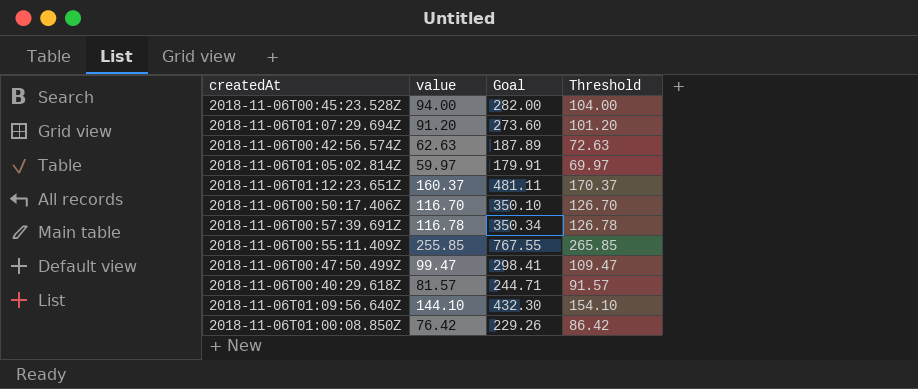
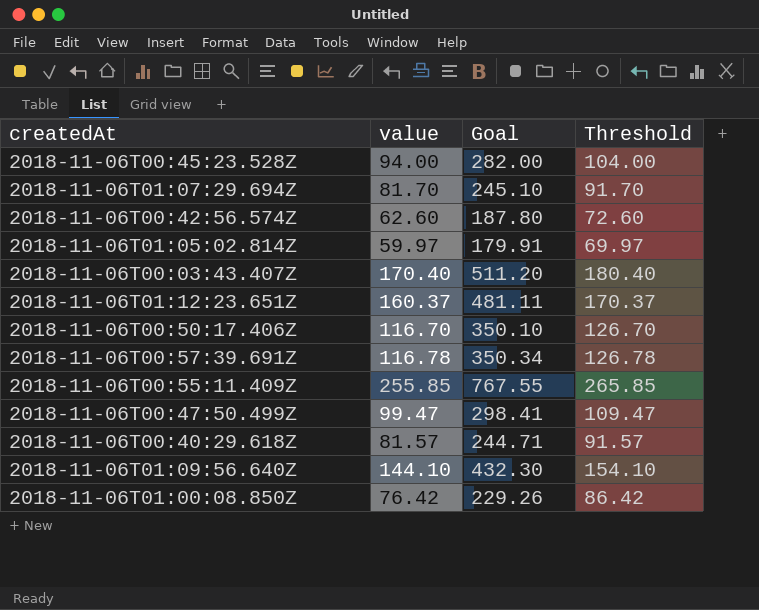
2018-11-06T01:07:29.694Z | value: 91.20 -> 81.70
2018-11-06T01:07:29.694Z | Goal: 273.60 -> 245.10
2018-11-06T01:07:29.694Z | Threshold: 101.20 -> 91.70
2018-11-06T00:42:56.574Z | value: 62.63 -> 62.60
2018-11-06T00:42:56.574Z | Goal: 187.89 -> 187.80
2018-11-06T00:42:56.574Z | Threshold: 72.63 -> 72.60
row 2018-11-06T00:03:43.407Z: none -> 170.40 | 511.20 | 180.40

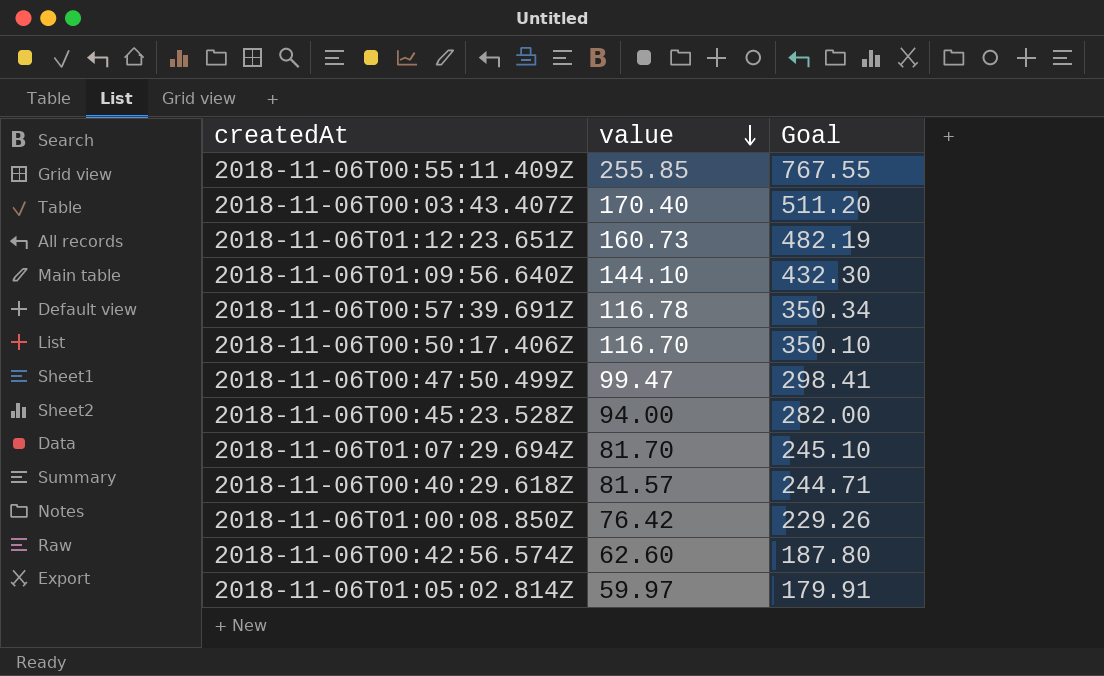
row order: none -> value descending
column Threshold | formula: [value] + 10 -> none
2018-11-06T01:12:23.651Z | value: 160.37 -> 160.73
2018-11-06T01:12:23.651Z | Goal: 481.11 -> 482.19

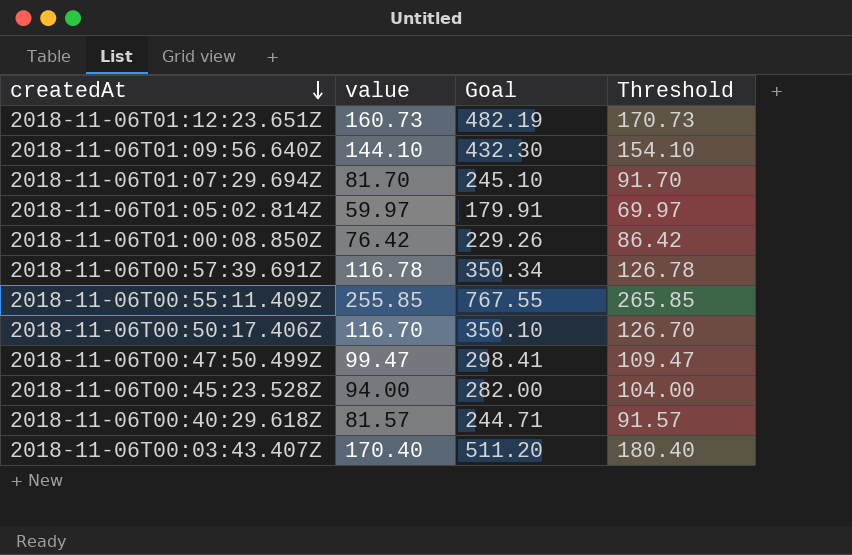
row order: value descending -> createdAt descending
column Threshold | formula: none -> [value] + 10
row 2018-11-06T00:42:56.574Z: 62.60 | 187.80 -> none

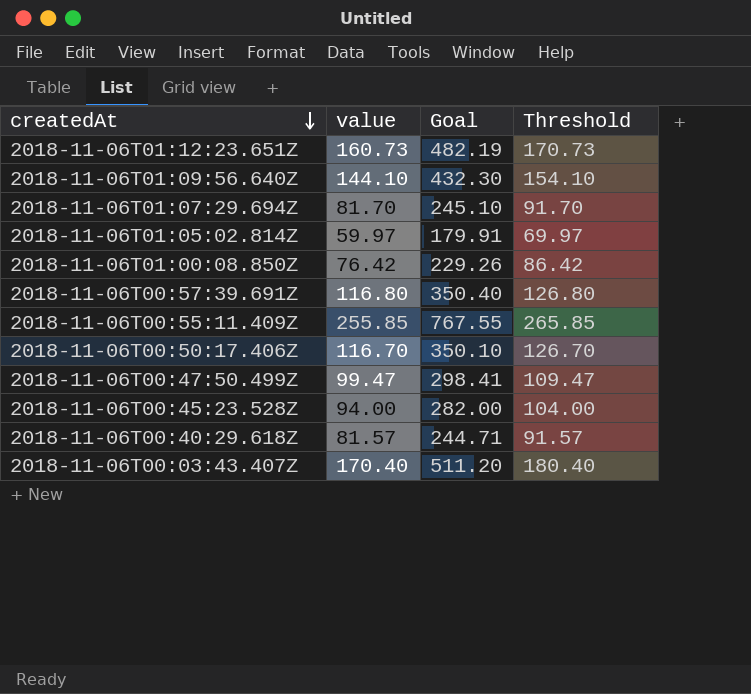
2018-11-06T00:57:39.691Z | value: 116.78 -> 116.80
2018-11-06T00:57:39.691Z | Goal: 350.34 -> 350.40
2018-11-06T00:57:39.691Z | Threshold: 126.78 -> 126.80

